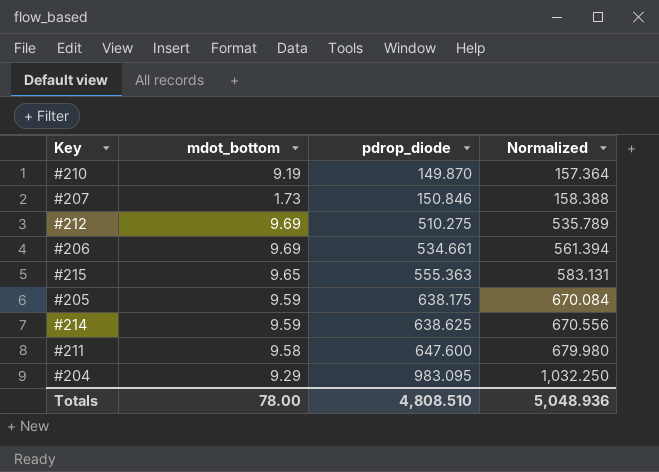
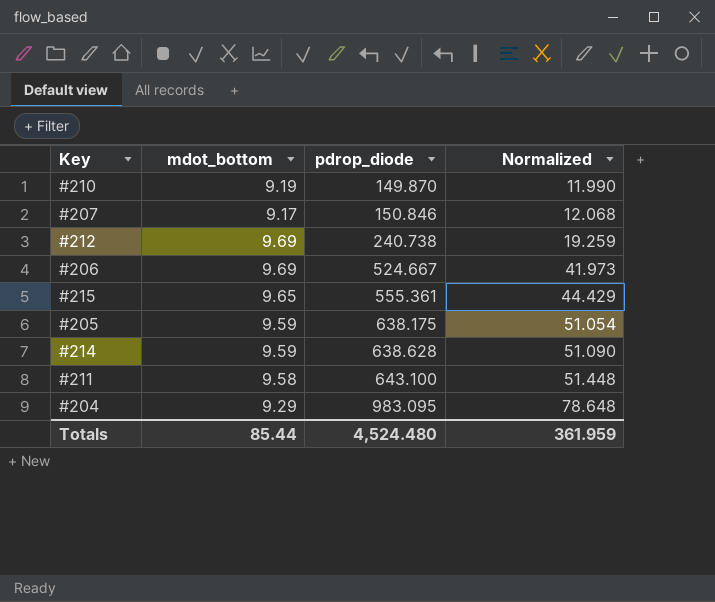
column Normalized | formula: [pdrop_diode] * 1.05 -> [pdrop_diode] * 0.08
#207 | mdot_bottom: 1.73 -> 9.17
#212 | pdrop_diode: 510.275 -> 240.738
#206 | pdrop_diode: 534.661 -> 524.667
#215 | pdrop_diode: 555.363 -> 555.361
#214 | pdrop_diode: 638.625 -> 638.628
#211 | pdrop_diode: 647.600 -> 643.100
Totals | mdot_bottom: 78.00 -> 85.44
Totals | pdrop_diode: 4,808.510 -> 4,524.480
Totals | Normalized: 5,048.936 -> 361.959

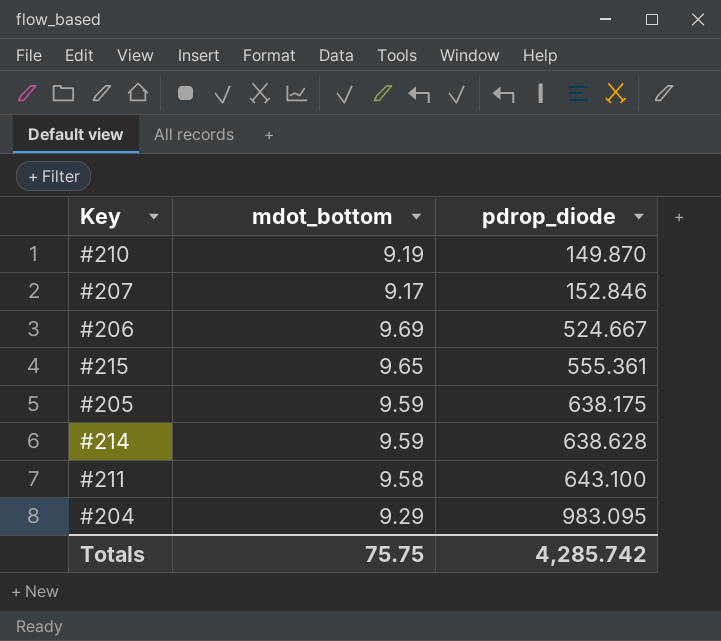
column Normalized | formula: [pdrop_diode] * 0.08 -> none
row #212: 9.69 | 240.738 | 19.259 -> none
#207 | pdrop_diode: 150.846 -> 152.846
Totals | mdot_bottom: 85.44 -> 75.75
Totals | pdrop_diode: 4,524.480 -> 4,285.742

